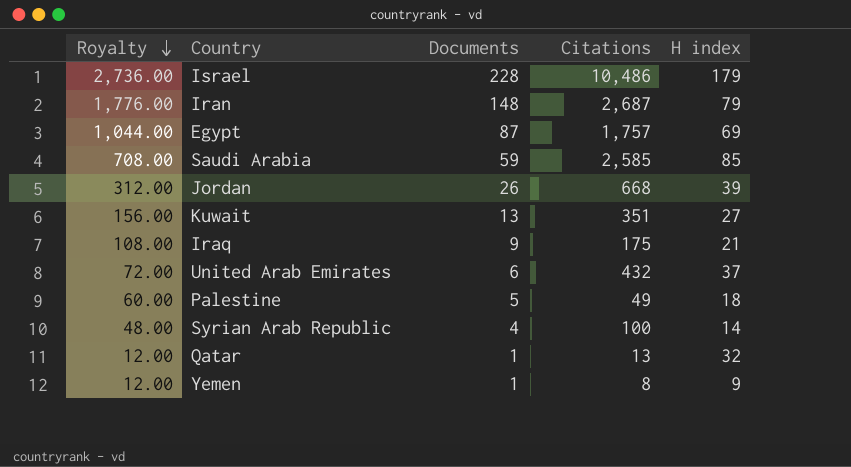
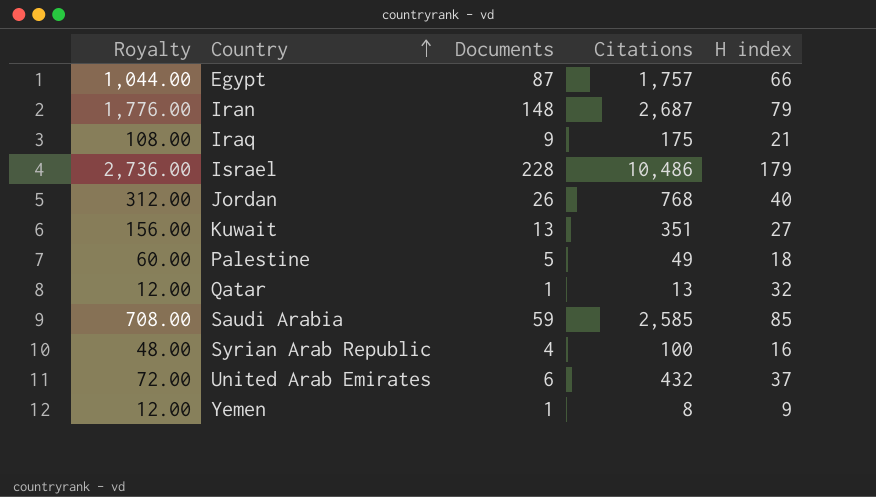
row order: Royalty descending -> Country ascending
Egypt | H index: 69 -> 66
Jordan | Citations: 668 -> 768
Jordan | H index: 39 -> 40
Syrian Arab Republic | H index: 14 -> 16

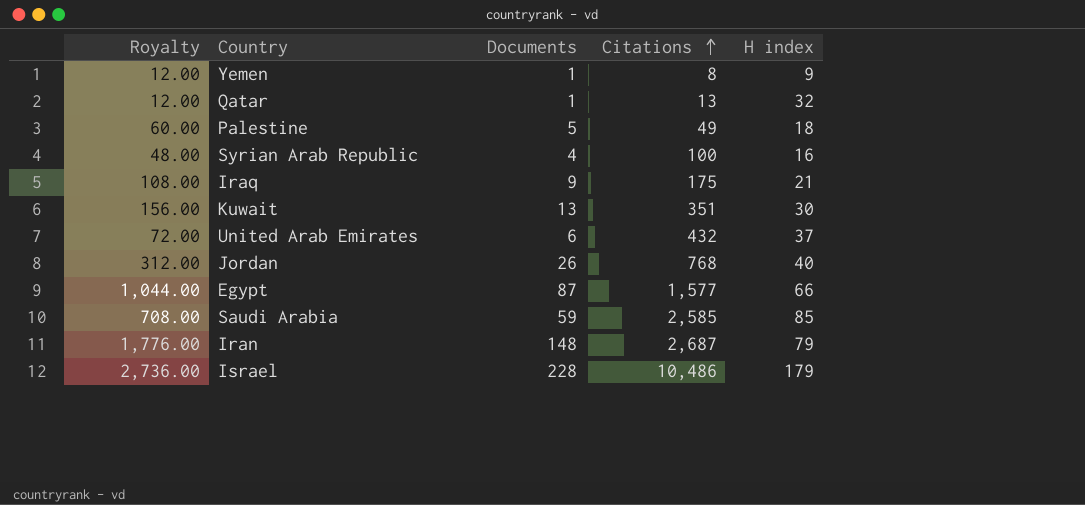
row order: Country ascending -> Citations ascending
Kuwait | H index: 27 -> 30
Egypt | Citations: 1,757 -> 1,577

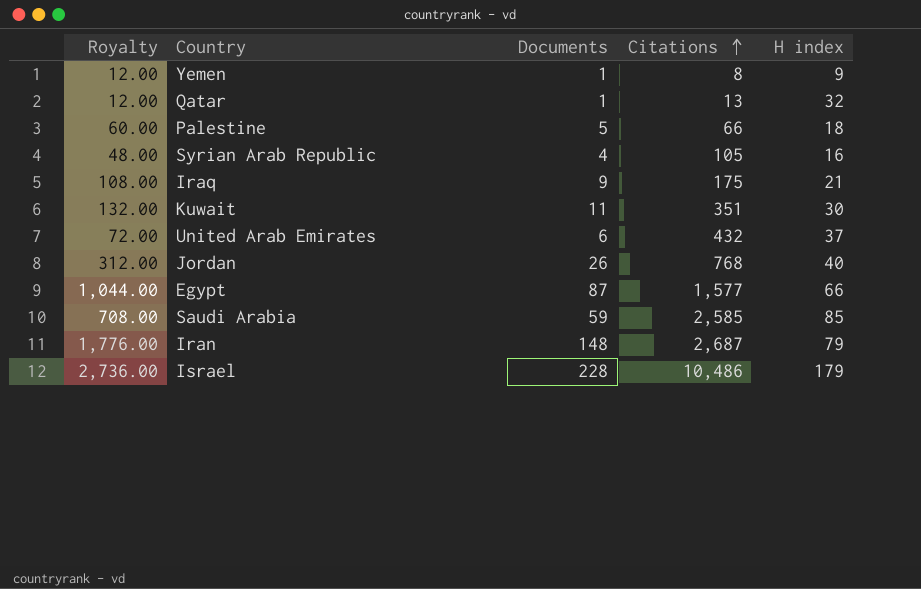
Palestine | Citations: 49 -> 66
Syrian Arab Republic | Citations: 100 -> 105
Kuwait | Royalty: 156.00 -> 132.00
Kuwait | Documents: 13 -> 11

